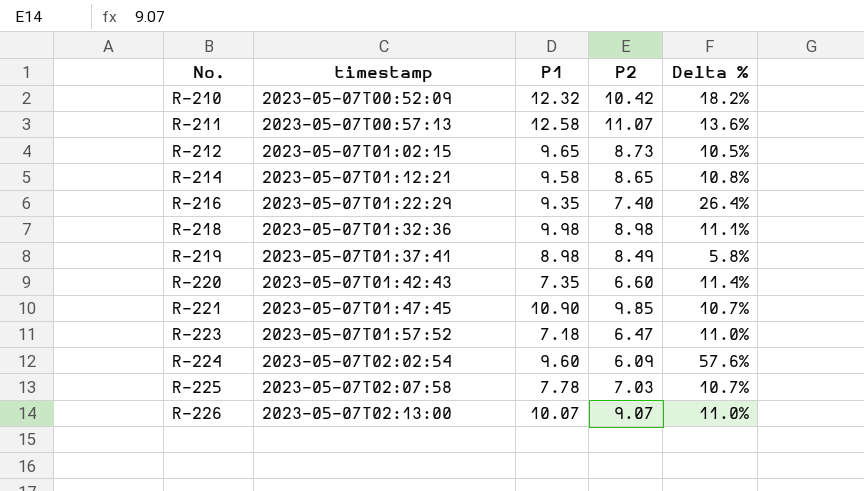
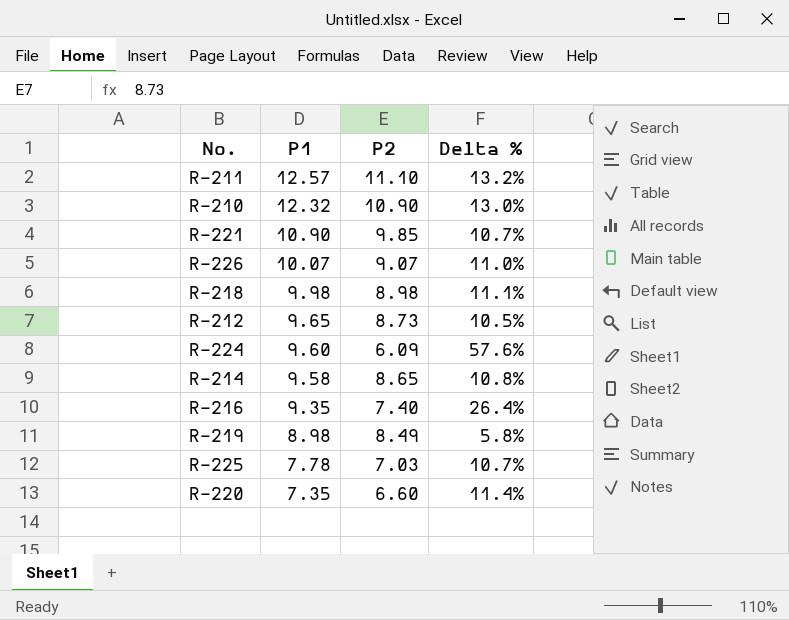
row order: No. ascending -> P1 descending
column timestamp | position: 2 -> none
row R-223: 2023-05-07T01:57:52 | 7.18 | 6.47 | 11.0% -> none
R-211 | P1: 12.58 -> 12.57
R-211 | P2: 11.07 -> 11.10
R-211 | Delta %: 13.6% -> 13.2%
R-210 | P2: 10.42 -> 10.90
R-210 | Delta %: 18.2% -> 13.0%

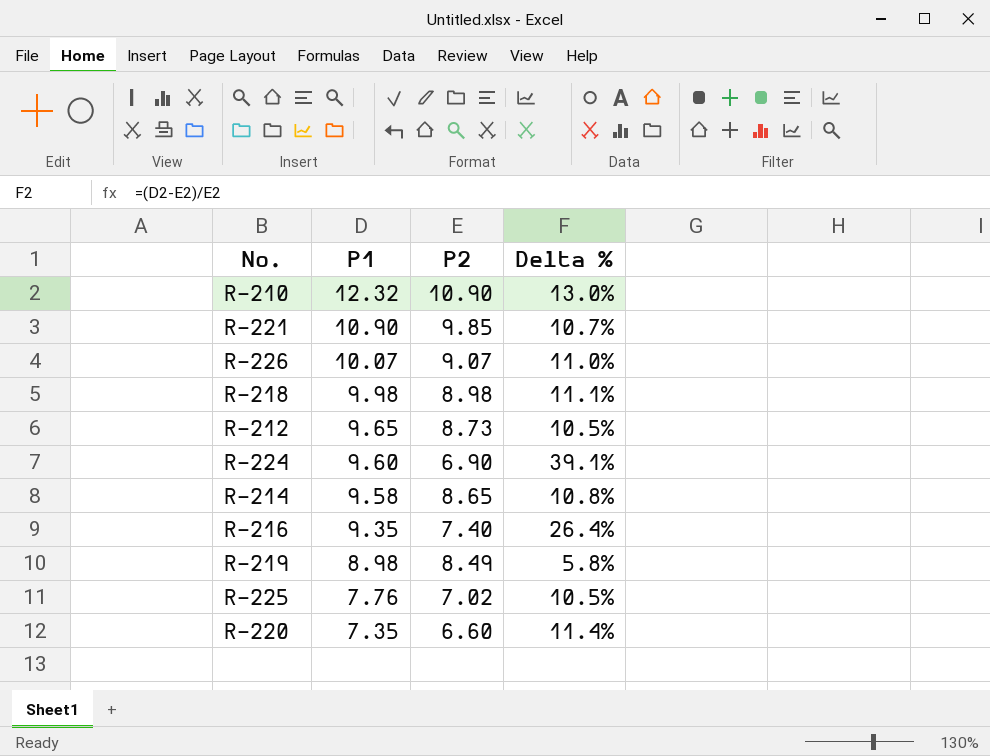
row R-211: 12.57 | 11.10 | 13.2% -> none
R-224 | P2: 6.09 -> 6.90
R-224 | Delta %: 57.6% -> 39.1%
R-225 | P1: 7.78 -> 7.76
R-225 | P2: 7.03 -> 7.02
R-225 | Delta %: 10.7% -> 10.5%

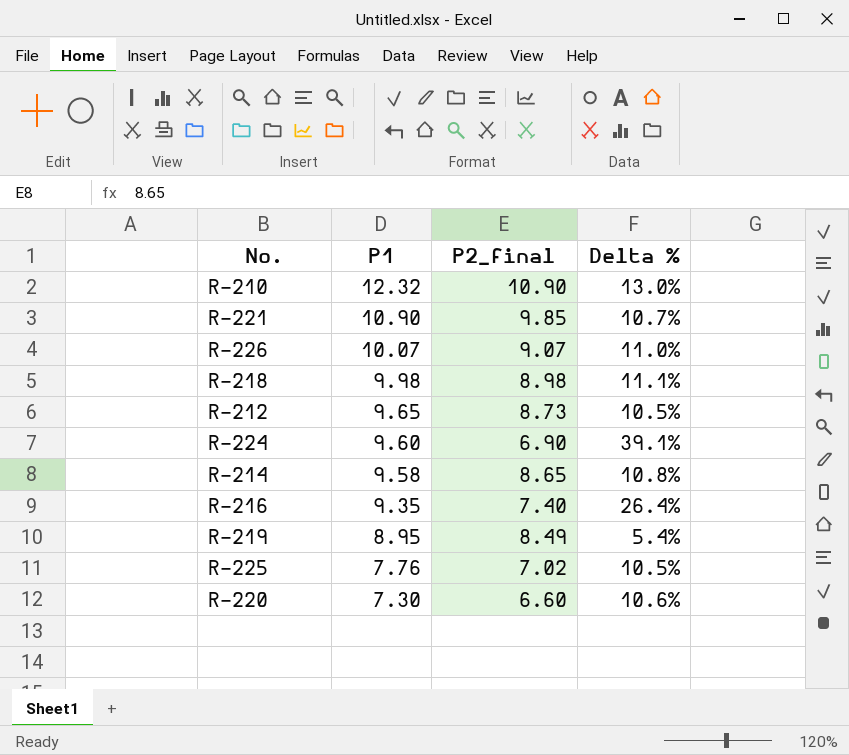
column name: P2 -> P2_final
R-219 | P1: 8.98 -> 8.95
R-219 | Delta %: 5.8% -> 5.4%
R-220 | P1: 7.35 -> 7.30
R-220 | Delta %: 11.4% -> 10.6%

